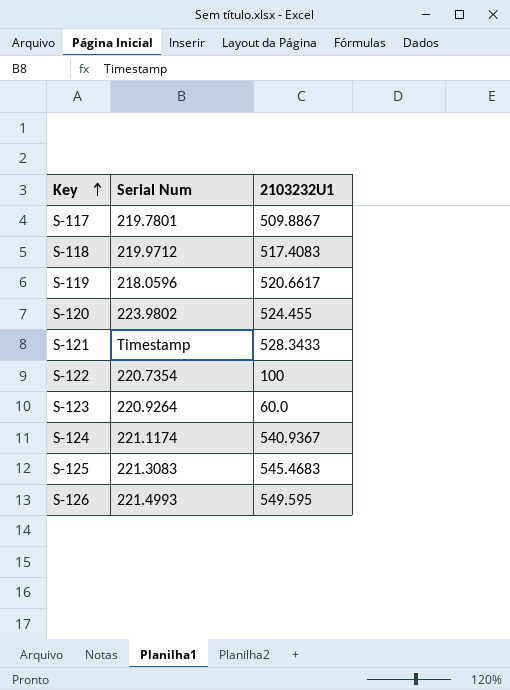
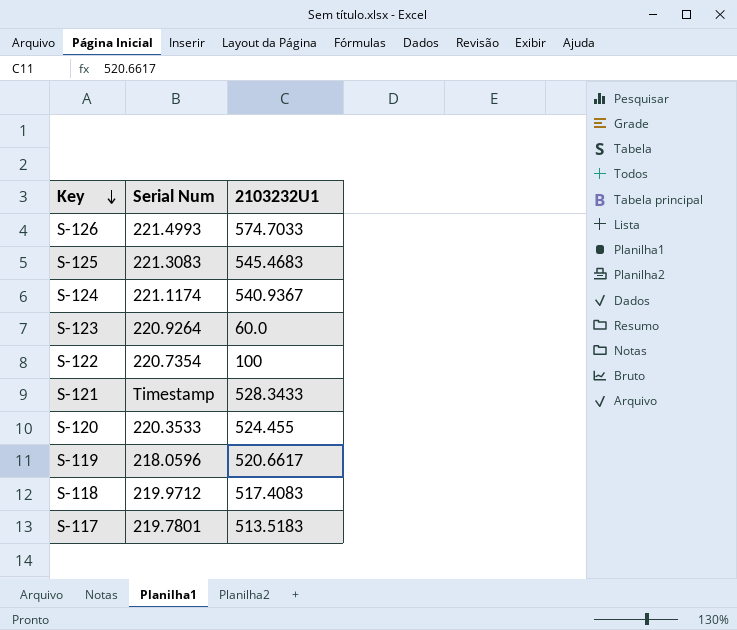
row order: Key ascending -> Key descending
S-126 | 2103232U1: 549.595 -> 574.7033
S-120 | Serial Num: 223.9802 -> 220.3533
S-117 | 2103232U1: 509.8867 -> 513.5183

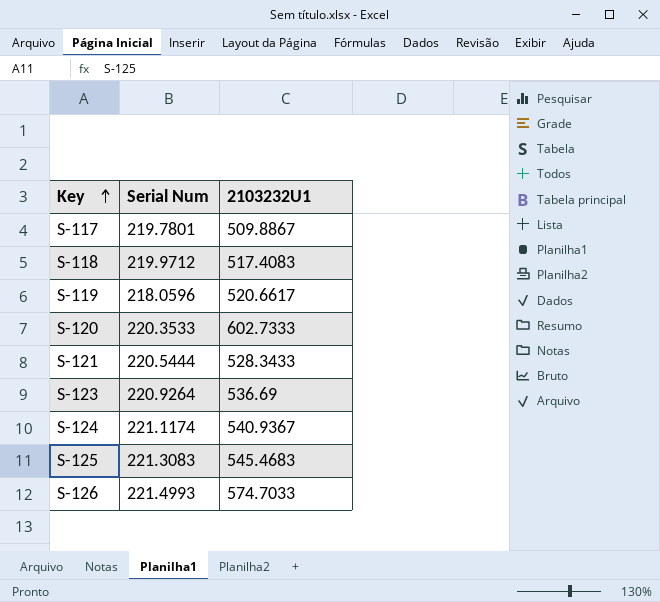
row order: Key descending -> Key ascending
row S-122: 220.7354 | 100 -> none
S-117 | 2103232U1: 513.5183 -> 509.8867
S-120 | 2103232U1: 524.455 -> 602.7333
S-121 | Serial Num: Timestamp -> 220.5444
S-123 | 2103232U1: 60.0 -> 536.69

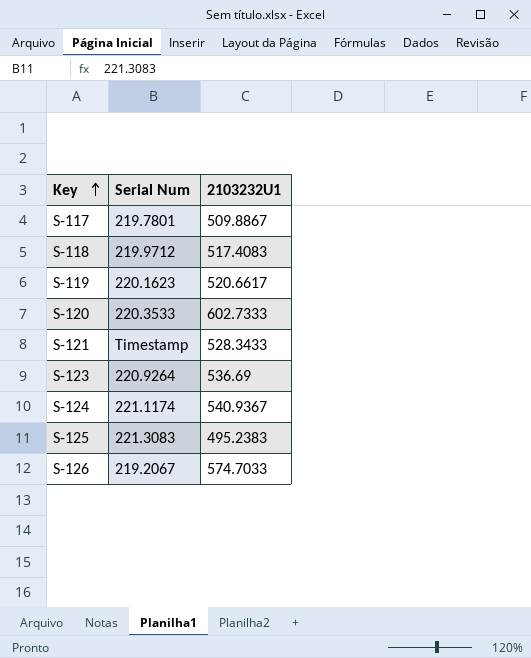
S-119 | Serial Num: 218.0596 -> 220.1623
S-121 | Serial Num: 220.5444 -> Timestamp
S-125 | 2103232U1: 545.4683 -> 495.2383
S-126 | Serial Num: 221.4993 -> 219.2067

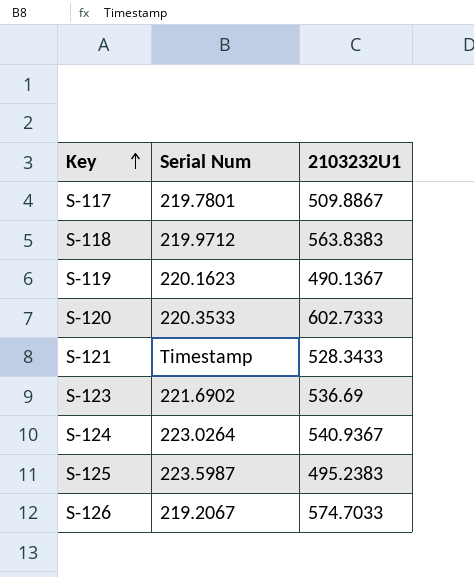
S-118 | 2103232U1: 517.4083 -> 563.8383
S-119 | 2103232U1: 520.6617 -> 490.1367
S-123 | Serial Num: 220.9264 -> 221.6902
S-124 | Serial Num: 221.1174 -> 223.0264
S-125 | Serial Num: 221.3083 -> 223.5987

